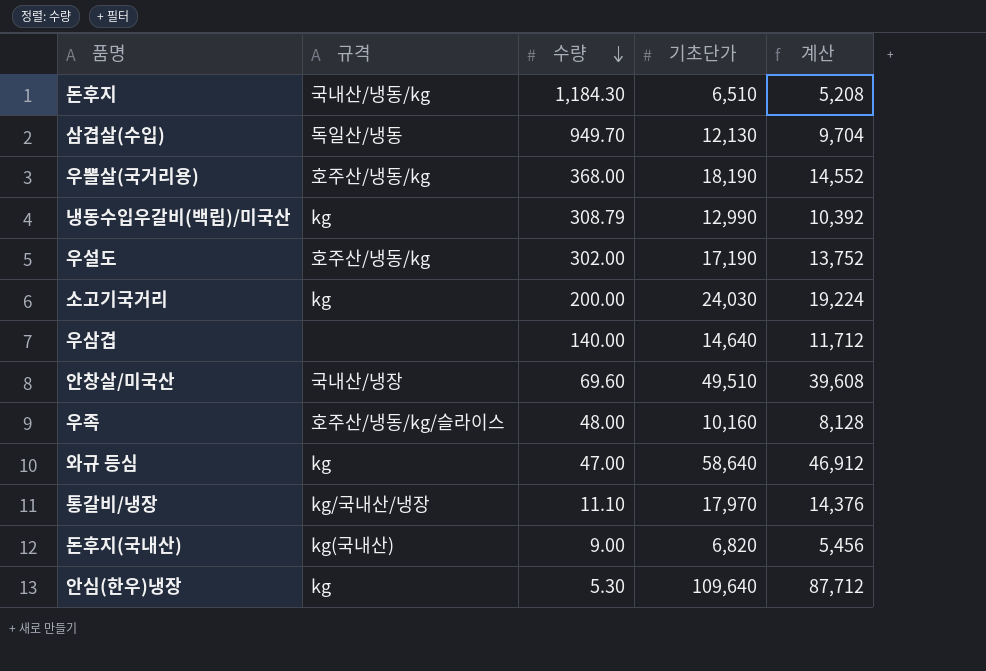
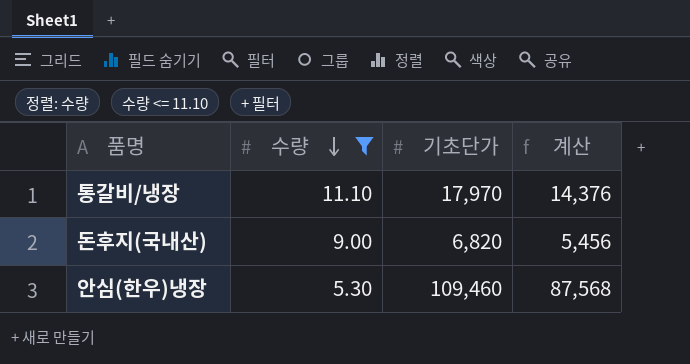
filter: none -> 수량 <= 11.10
column 규격 | position: 2 -> none
안심(한우)냉장 | 기초단가: 109,640 -> 109,460
안심(한우)냉장 | 계산: 87,712 -> 87,568

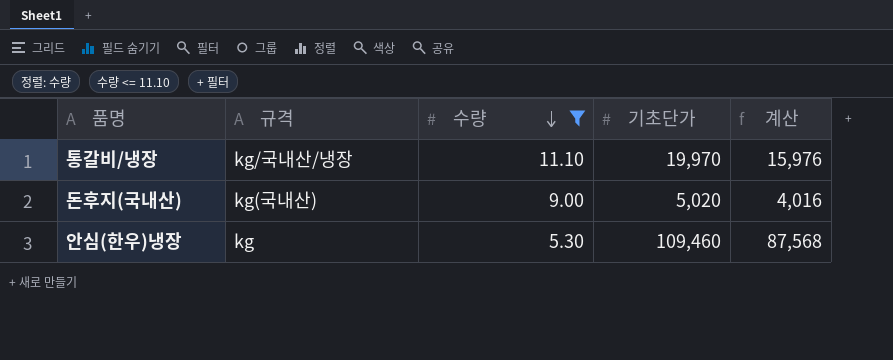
column 규격 | position: none -> 2
통갈비/냉장 | 기초단가: 17,970 -> 19,970
통갈비/냉장 | 계산: 14,376 -> 15,976
돈후지(국내산) | 기초단가: 6,820 -> 5,020
돈후지(국내산) | 계산: 5,456 -> 4,016

